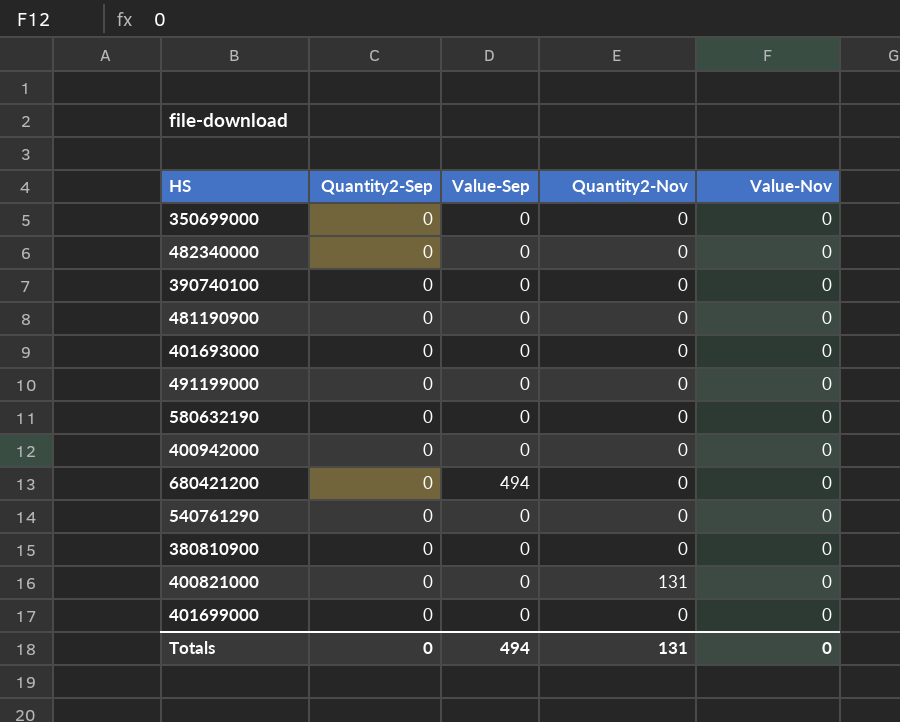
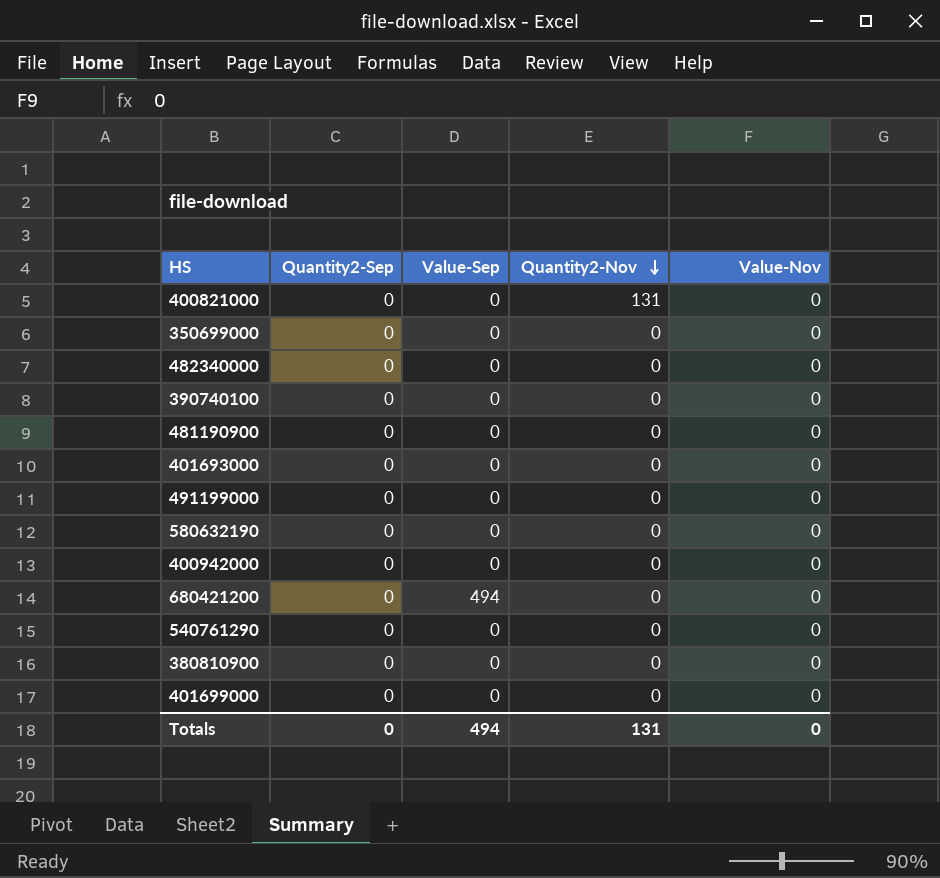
row order: none -> Quantity2-Nov descending

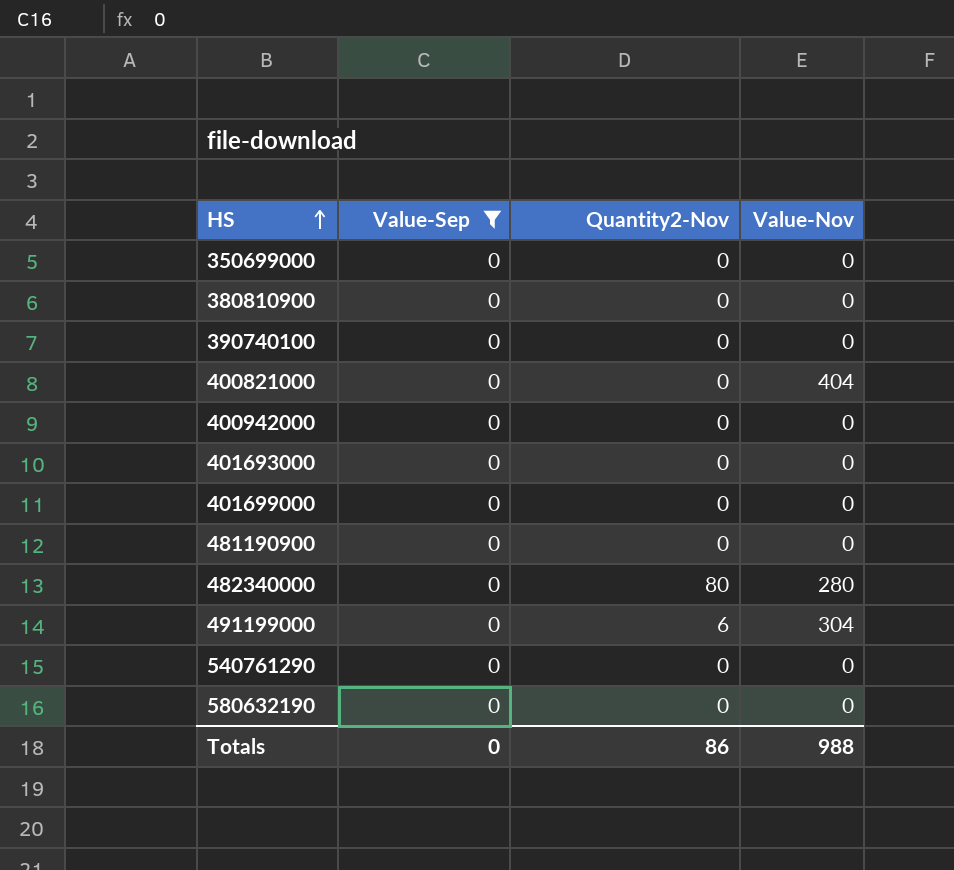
filter: none -> Value-Sep = 0
row order: Quantity2-Nov descending -> HS ascending
column Quantity2-Sep | position: 2 -> none
400821000 | Quantity2-Nov: 131 -> 0
400821000 | Value-Nov: 0 -> 404
482340000 | Quantity2-Nov: 0 -> 80
482340000 | Value-Nov: 0 -> 280
491199000 | Quantity2-Nov: 0 -> 6
491199000 | Value-Nov: 0 -> 304
Totals | Value-Sep: 494 -> 0
Totals | Quantity2-Nov: 131 -> 86
Totals | Value-Nov: 0 -> 988

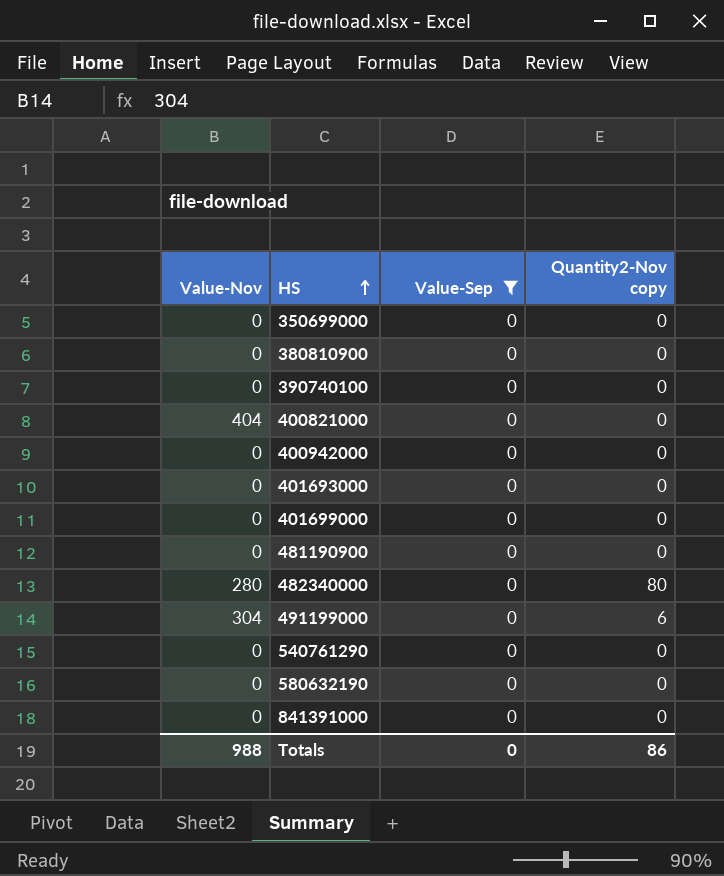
column Value-Nov | position: 4 -> 1
column name: Quantity2-Nov -> Quantity2-Nov copy
row 841391000: none -> 0 | 0 | 0

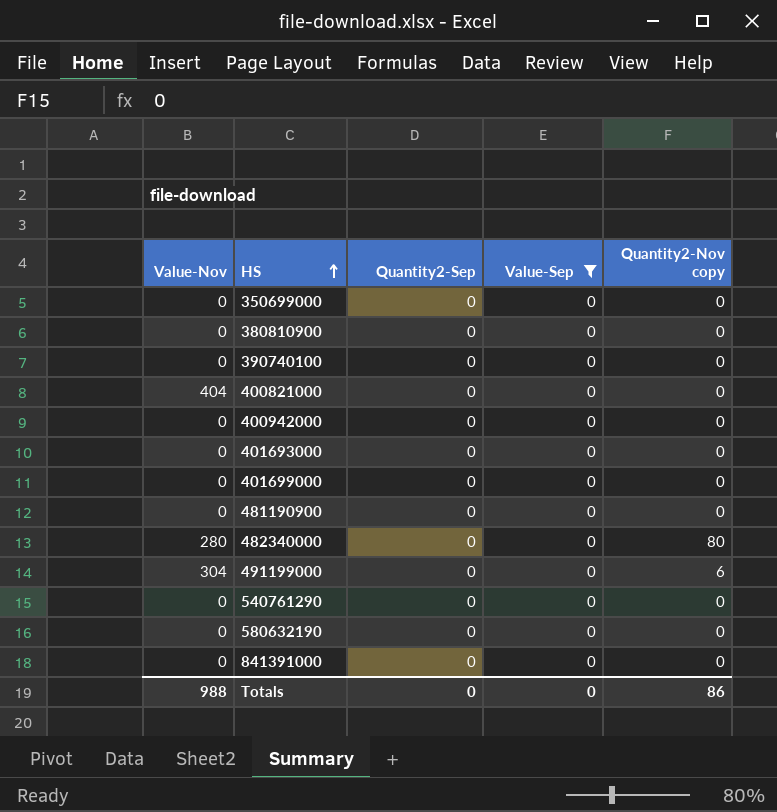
column Quantity2-Sep | position: none -> 3

